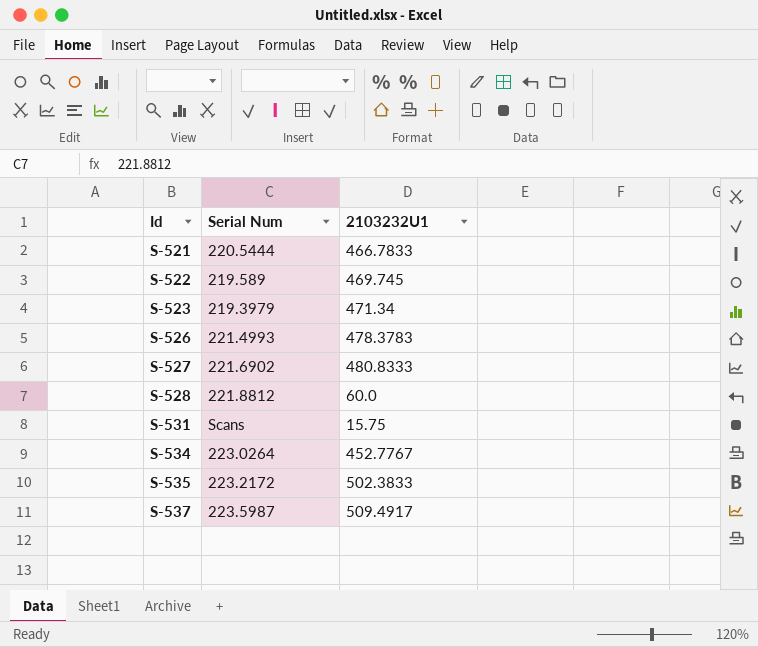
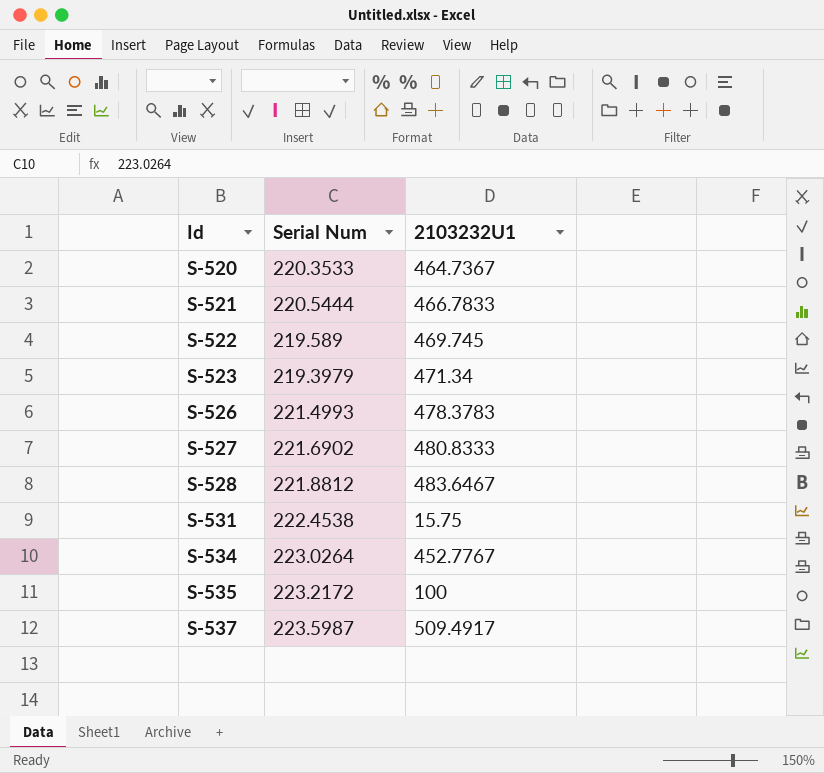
row S-520: none -> 220.3533 | 464.7367
S-528 | 2103232U1: 60.0 -> 483.6467
S-531 | Serial Num: Scans -> 222.4538
S-535 | 2103232U1: 502.3833 -> 100

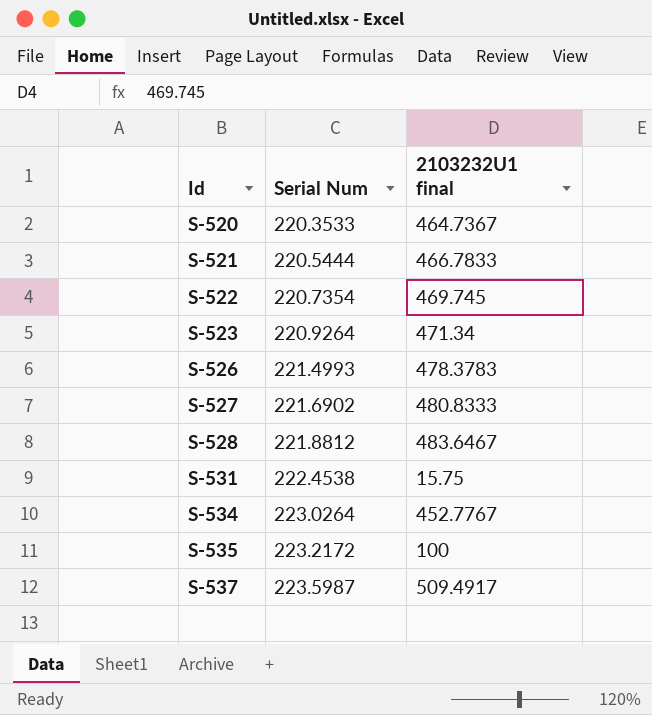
column name: 2103232U1 -> 2103232U1 final
S-522 | Serial Num: 219.589 -> 220.7354
S-523 | Serial Num: 219.3979 -> 220.9264

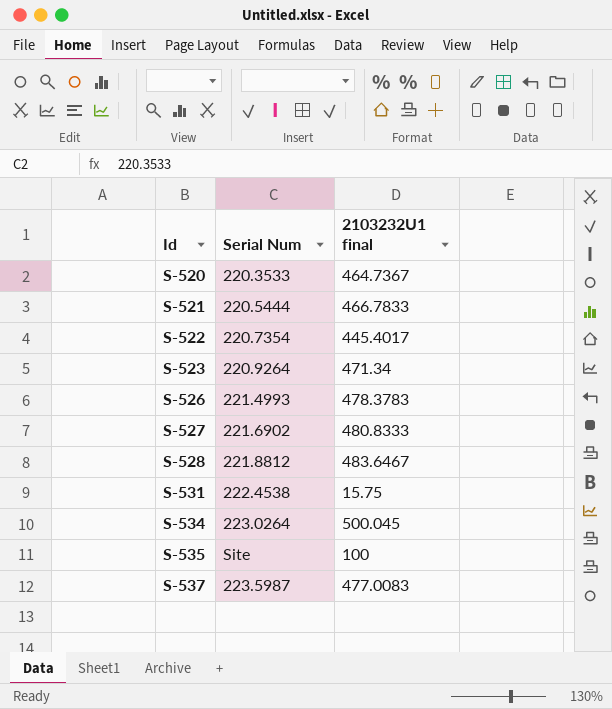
S-522 | 2103232U1 final: 469.745 -> 445.4017
S-534 | 2103232U1 final: 452.7767 -> 500.045
S-535 | Serial Num: 223.2172 -> Site
S-537 | 2103232U1 final: 509.4917 -> 477.0083

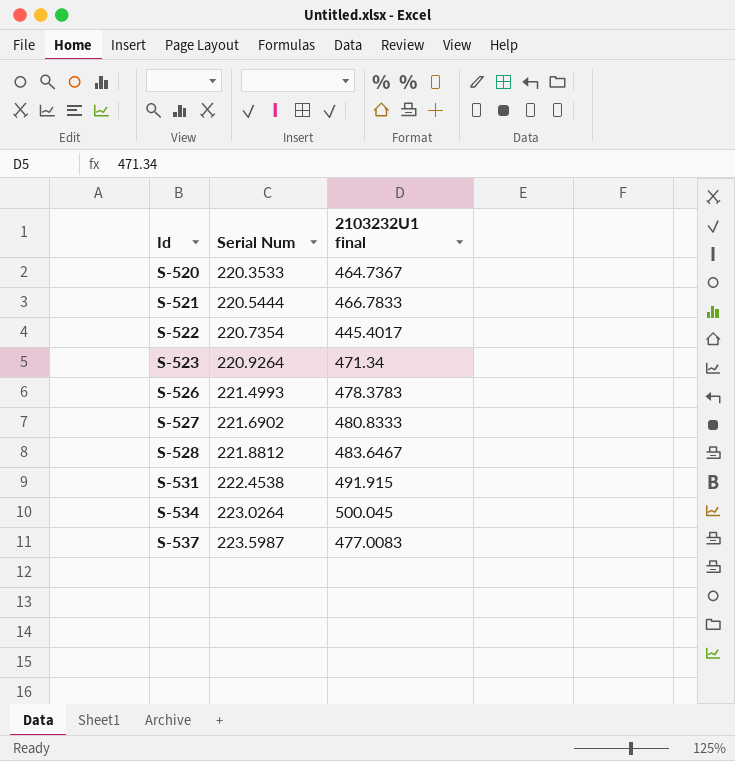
row S-535: Site | 100 -> none
S-531 | 2103232U1 final: 15.75 -> 491.915

